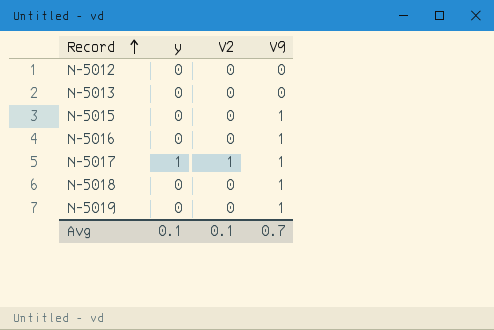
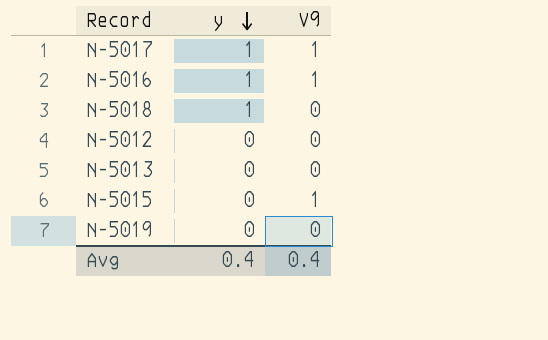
row order: Record ascending -> y descending
column V2 | position: 3 -> none
N-5016 | y: 0 -> 1
N-5018 | y: 0 -> 1
N-5018 | V9: 1 -> 0
N-5019 | V9: 1 -> 0
Avg | y: 0.1 -> 0.4
Avg | V9: 0.7 -> 0.4

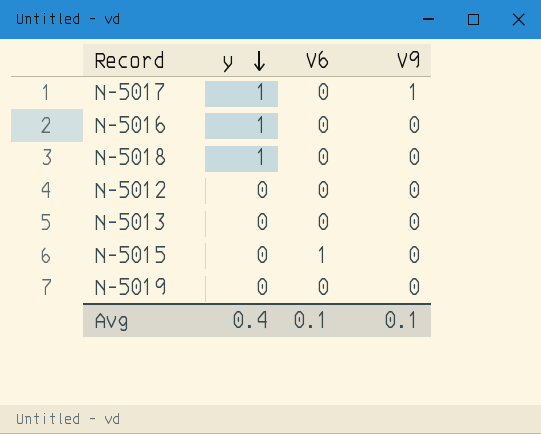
column V6 | position: none -> 3
N-5016 | V9: 1 -> 0
N-5015 | V9: 1 -> 0
Avg | V9: 0.4 -> 0.1

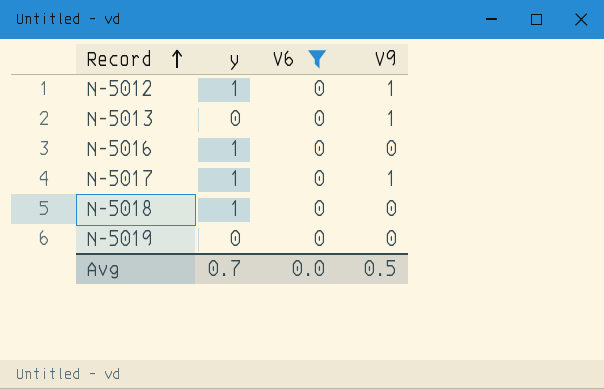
filter: none -> V6 = 0
row order: y descending -> Record ascending
N-5012 | y: 0 -> 1
N-5012 | V9: 0 -> 1
N-5013 | V9: 0 -> 1
Avg | y: 0.4 -> 0.7
Avg | V6: 0.1 -> 0.0
Avg | V9: 0.1 -> 0.5

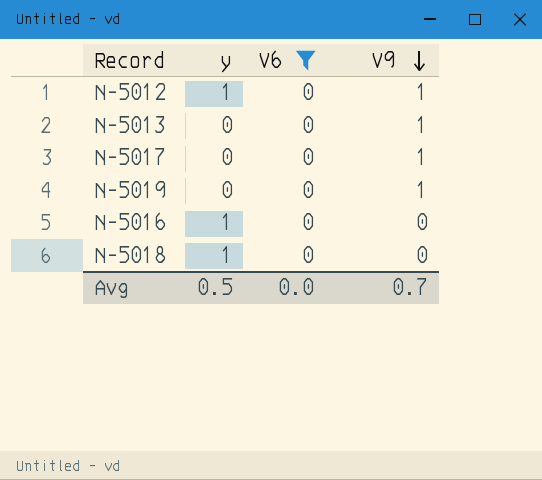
row order: Record ascending -> V9 descending
N-5017 | y: 1 -> 0
N-5019 | V9: 0 -> 1
Avg | y: 0.7 -> 0.5
Avg | V9: 0.5 -> 0.7

